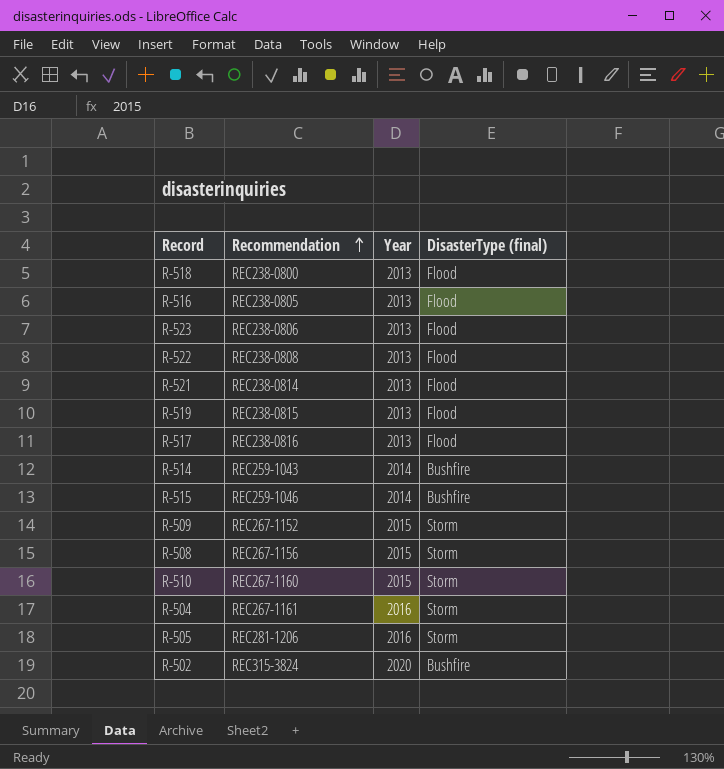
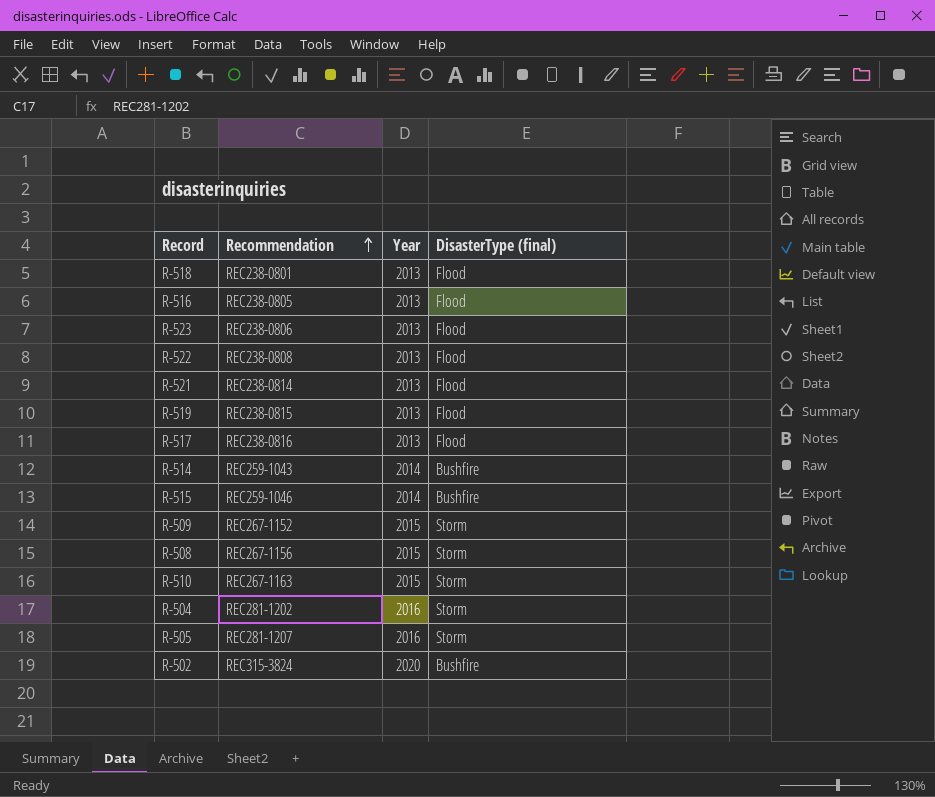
R-518 | Recommendation: REC238-0800 -> REC238-0801
R-510 | Recommendation: REC267-1160 -> REC267-1163
R-504 | Recommendation: REC267-1161 -> REC281-1202
R-505 | Recommendation: REC281-1206 -> REC281-1207

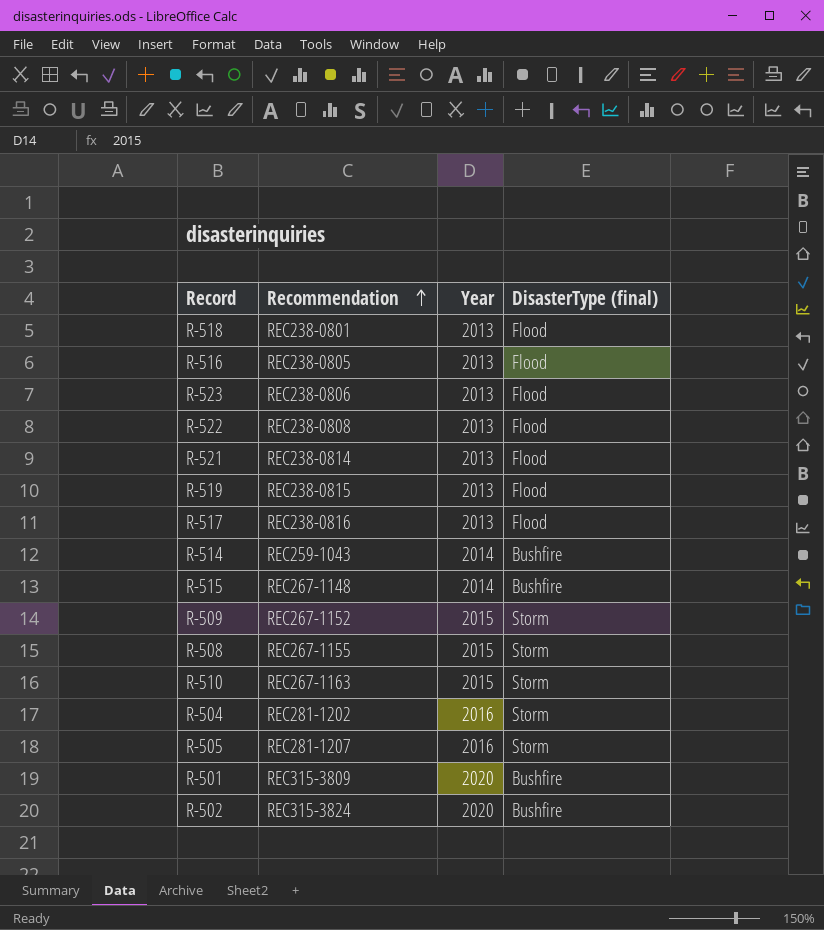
R-515 | Recommendation: REC259-1046 -> REC267-1148
R-508 | Recommendation: REC267-1156 -> REC267-1155
row R-501: none -> REC315-3809 | 2020 | Bushfire

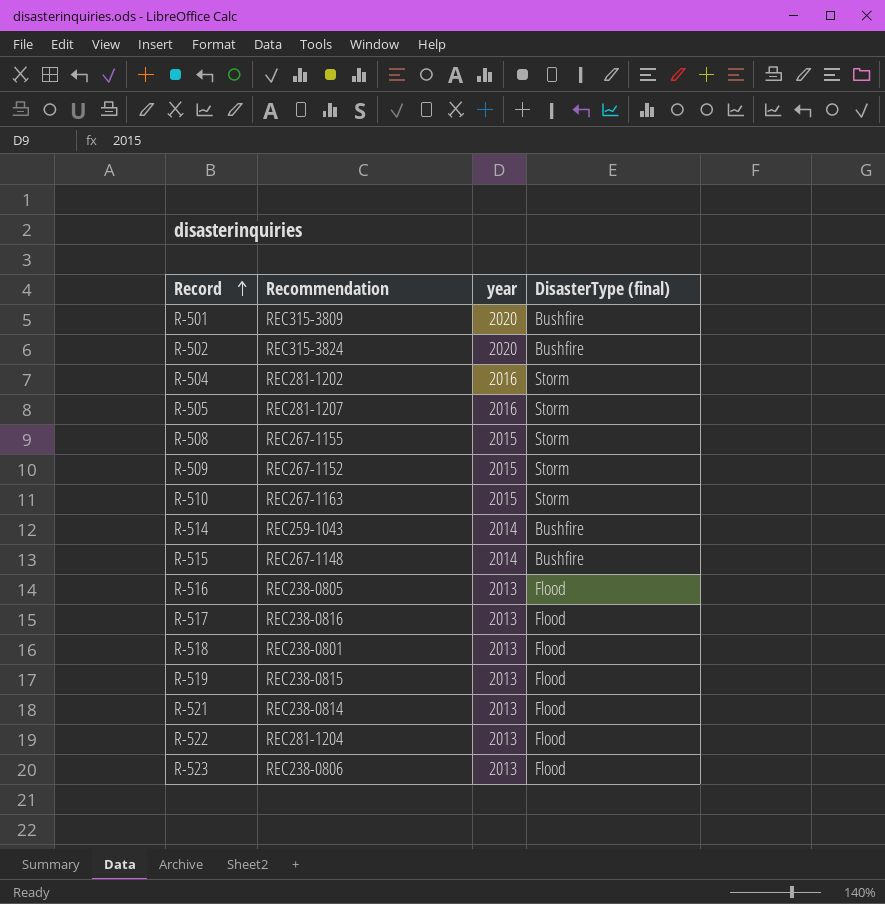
row order: Recommendation ascending -> Record ascending
column name: Year -> year
R-522 | Recommendation: REC238-0808 -> REC281-1204

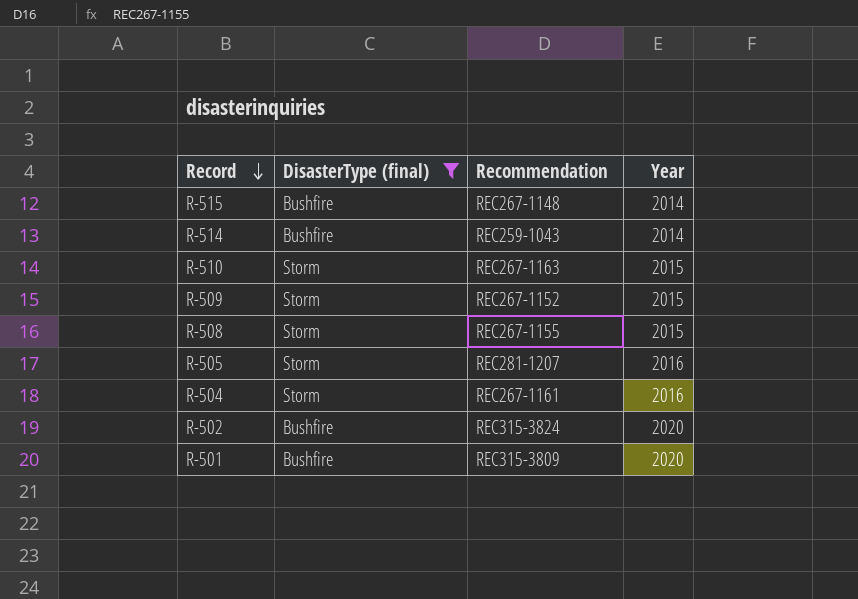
filter: none -> DisasterType (final) != Flood
row order: Record ascending -> Record descending
column DisasterType (final) | position: 4 -> 2
column name: year -> Year
R-504 | Recommendation: REC281-1202 -> REC267-1161

